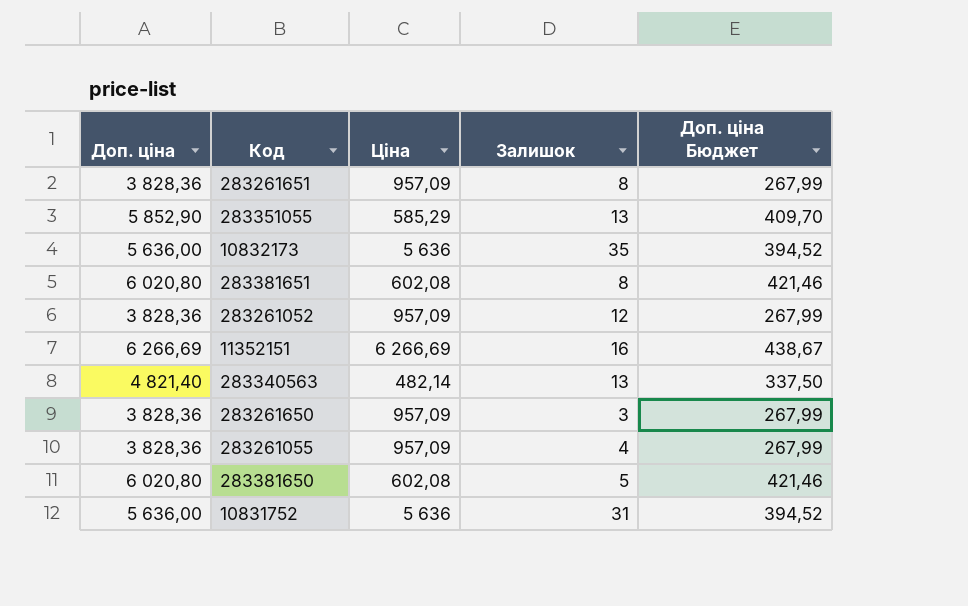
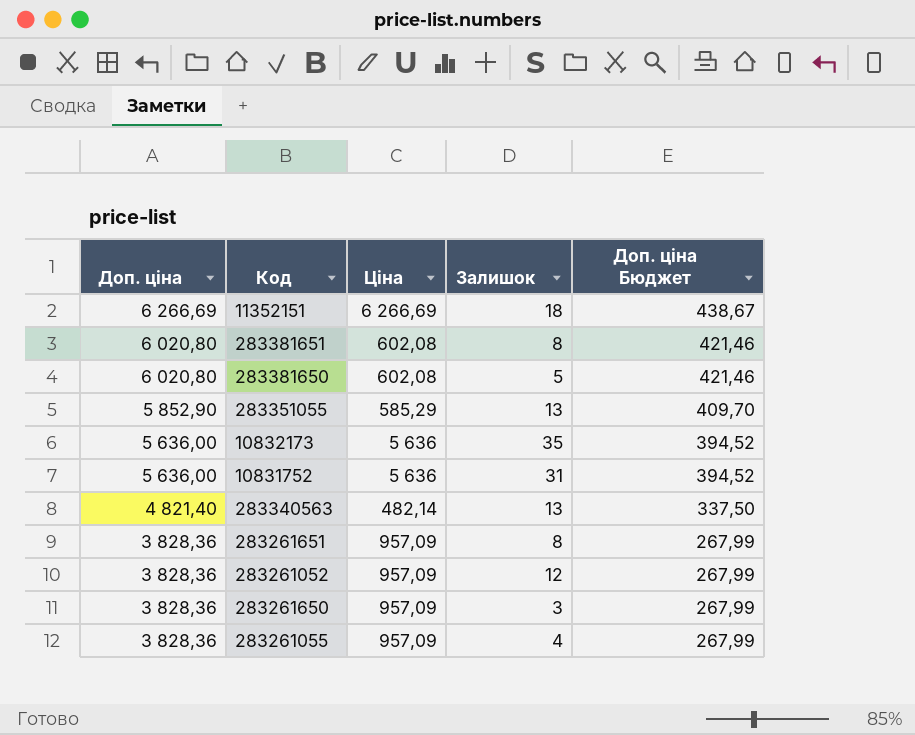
row order: none -> Доп. ціна descending
11352151 | Залишок: 16 -> 18

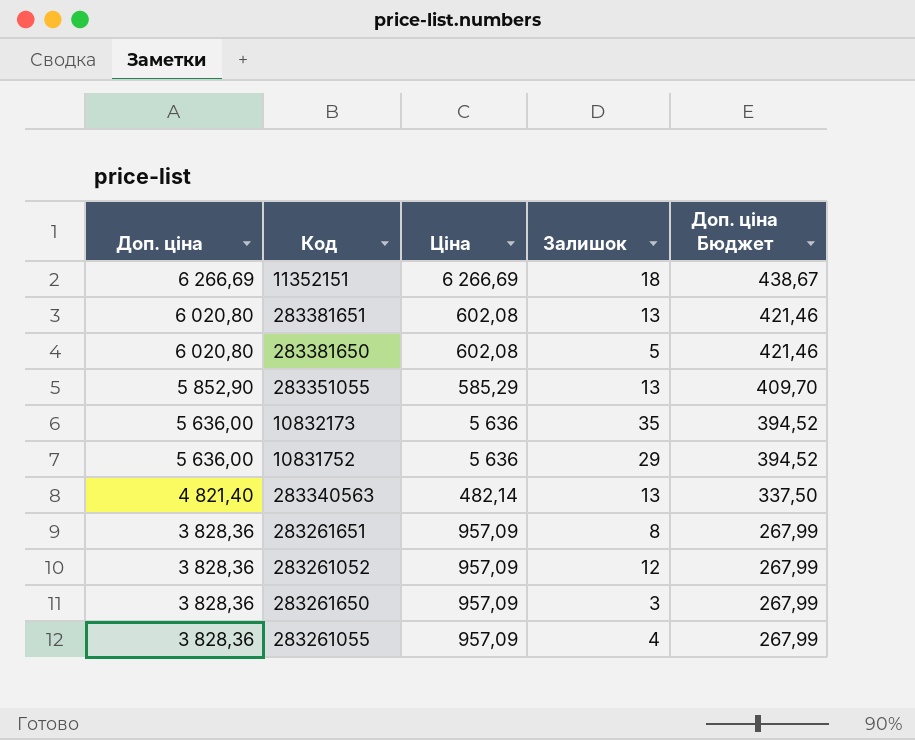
283381651 | Залишок: 8 -> 13
10831752 | Залишок: 31 -> 29

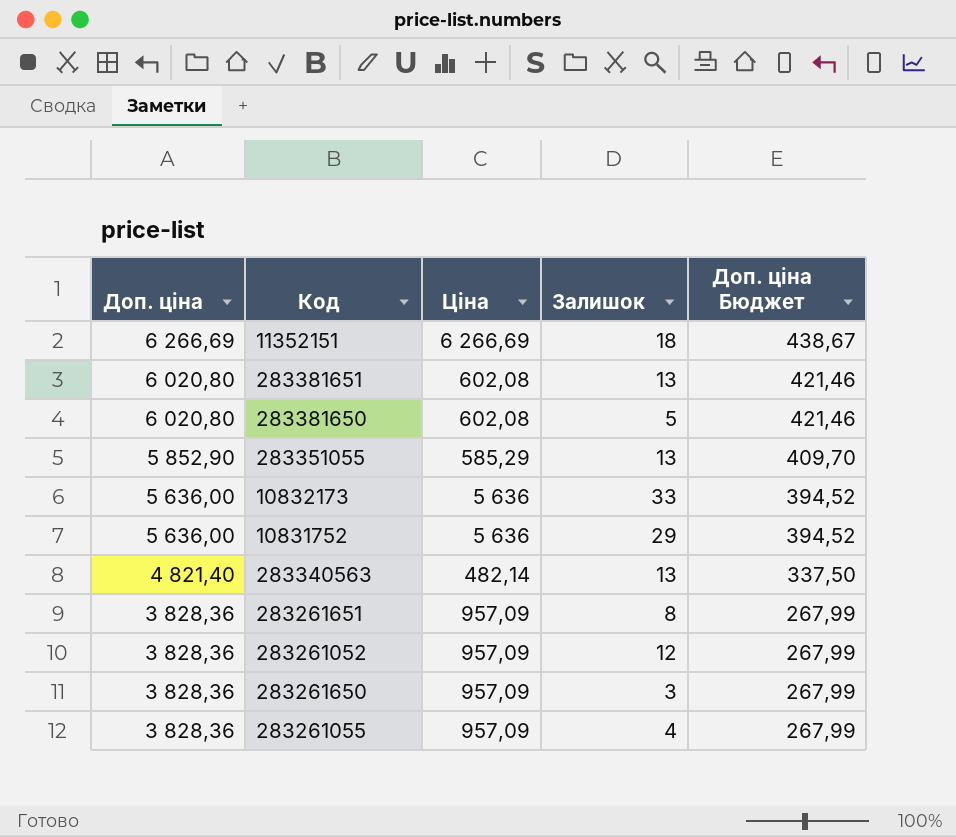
10832173 | Залишок: 35 -> 33

